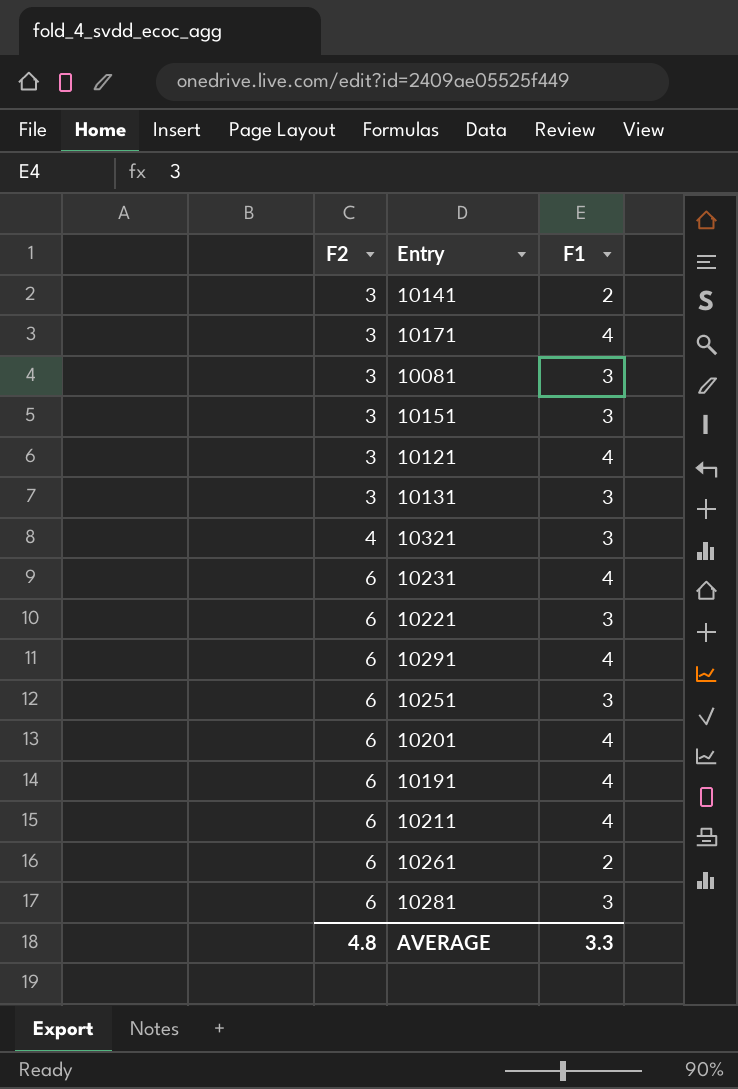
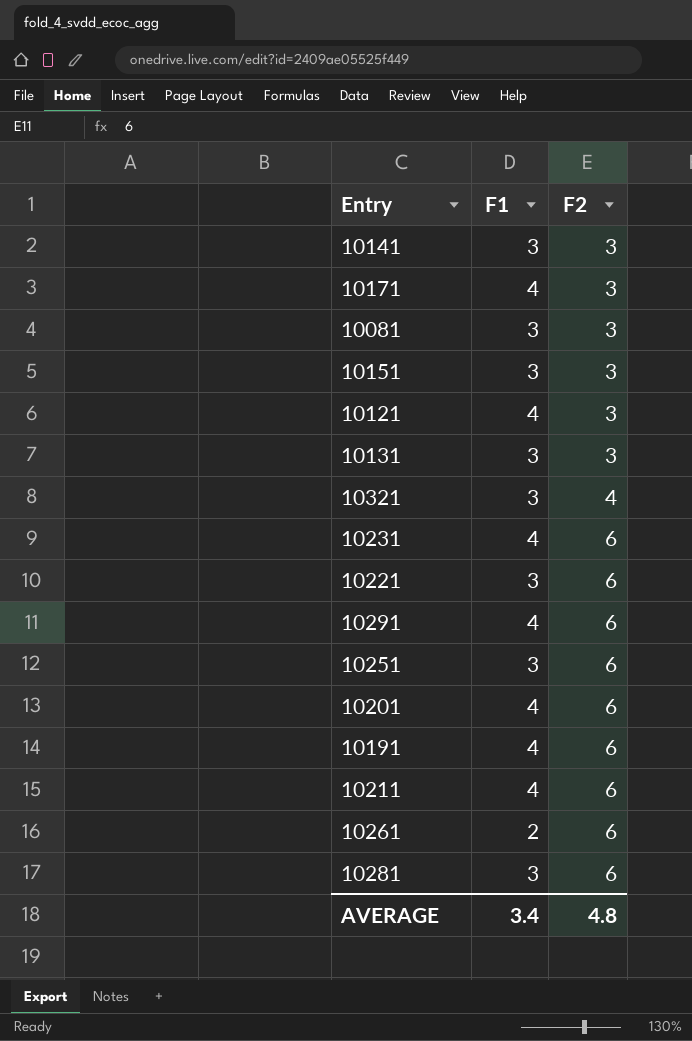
column F2 | position: 1 -> 3
10141 | F1: 2 -> 3
AVERAGE | F1: 3.3 -> 3.4

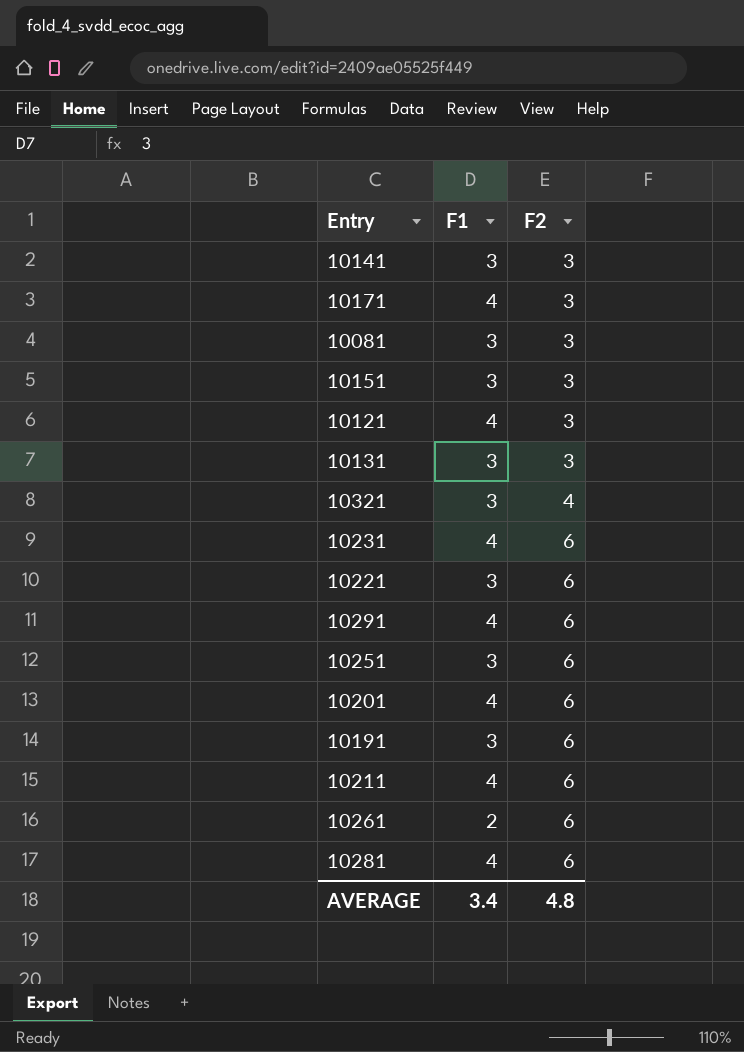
10191 | F1: 4 -> 3
10281 | F1: 3 -> 4

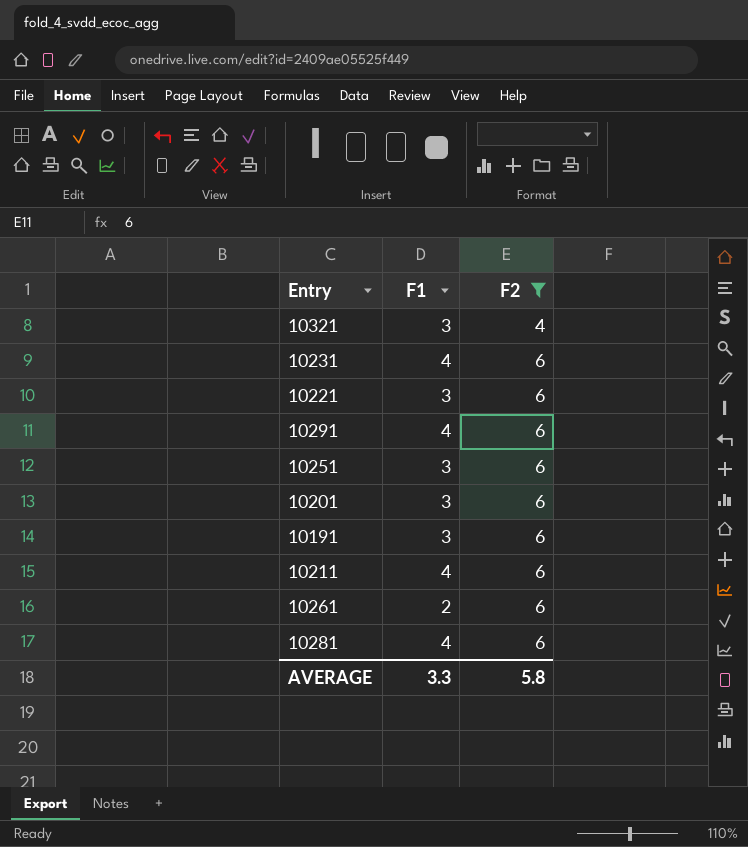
filter: none -> F2 != 3
10201 | F1: 4 -> 3
AVERAGE | F1: 3.4 -> 3.3
AVERAGE | F2: 4.8 -> 5.8

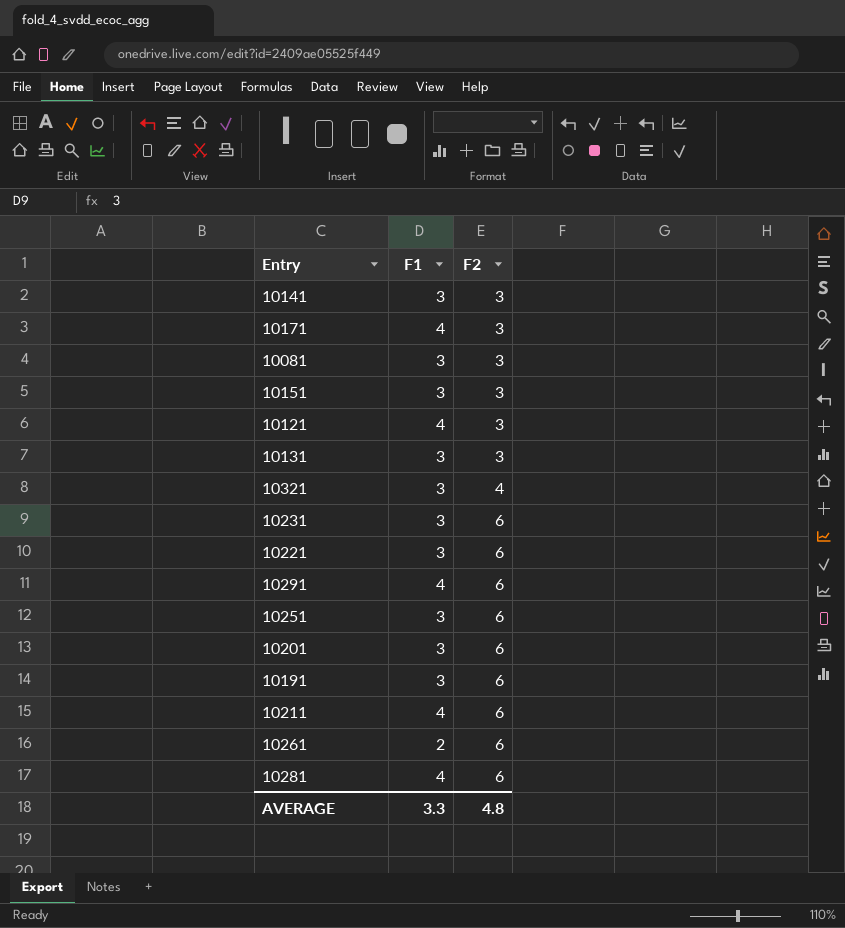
filter: F2 != 3 -> none
10231 | F1: 4 -> 3
AVERAGE | F2: 5.8 -> 4.8

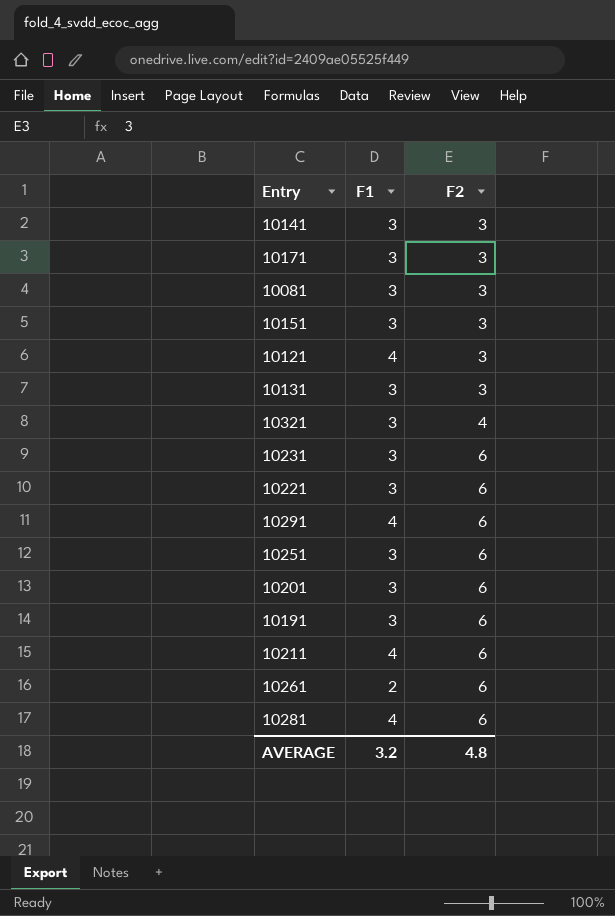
10171 | F1: 4 -> 3
AVERAGE | F1: 3.3 -> 3.2

